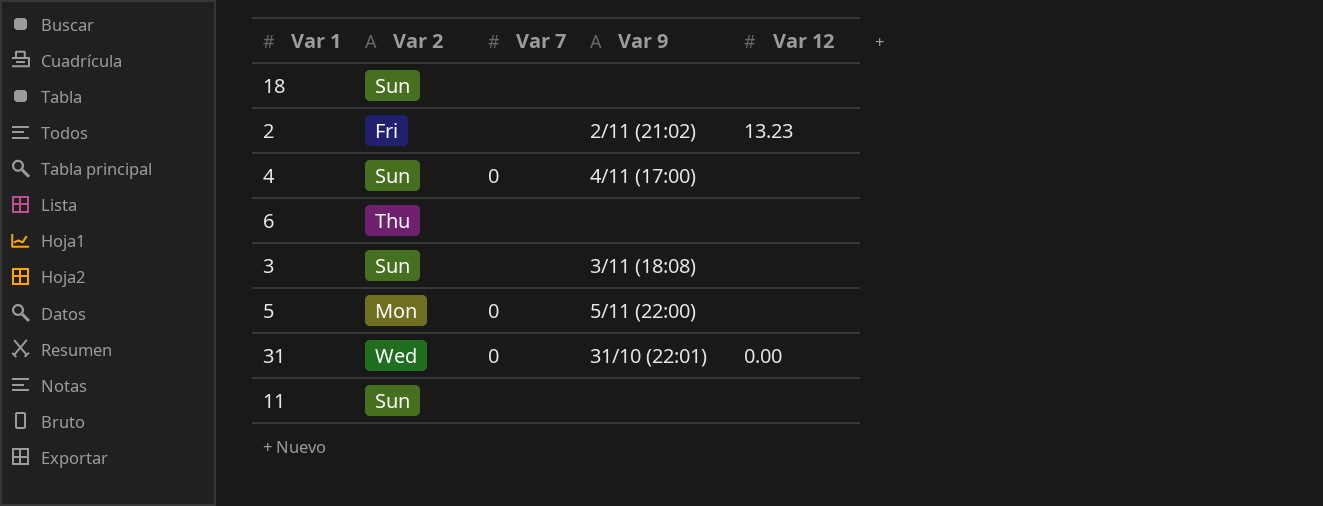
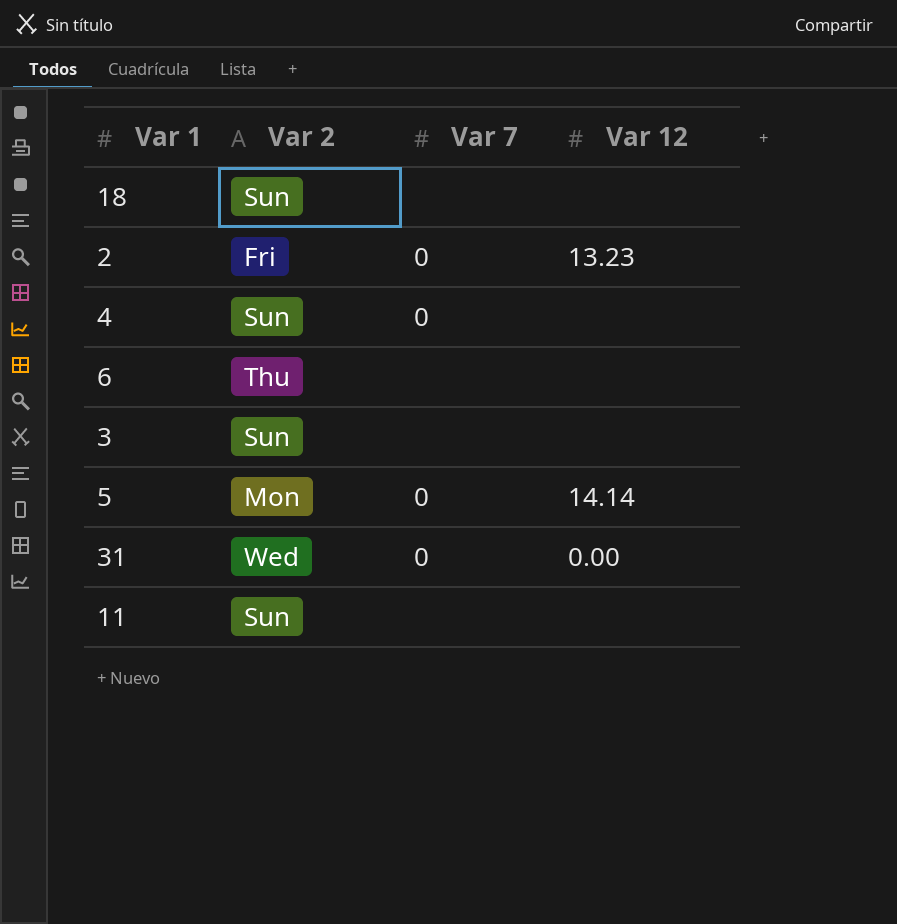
column Var 9 | position: 4 -> none
2 | Var 7: none -> 0
5 | Var 12: none -> 14.14

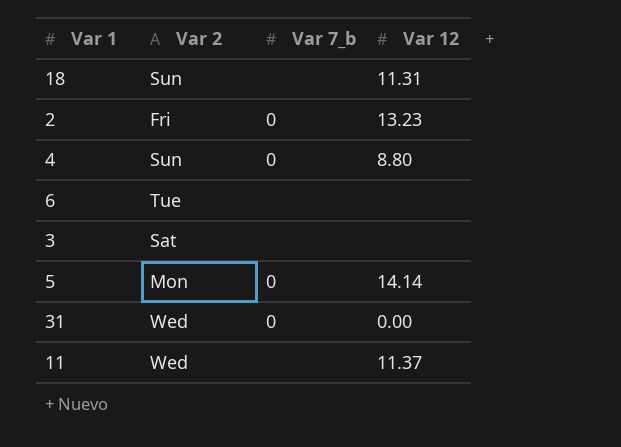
column name: Var 7 -> Var 7_b
18 | Var 12: none -> 11.31
4 | Var 12: none -> 8.80
6 | Var 2: Thu -> Tue
3 | Var 2: Sun -> Sat
11 | Var 2: Sun -> Wed
11 | Var 12: none -> 11.37

